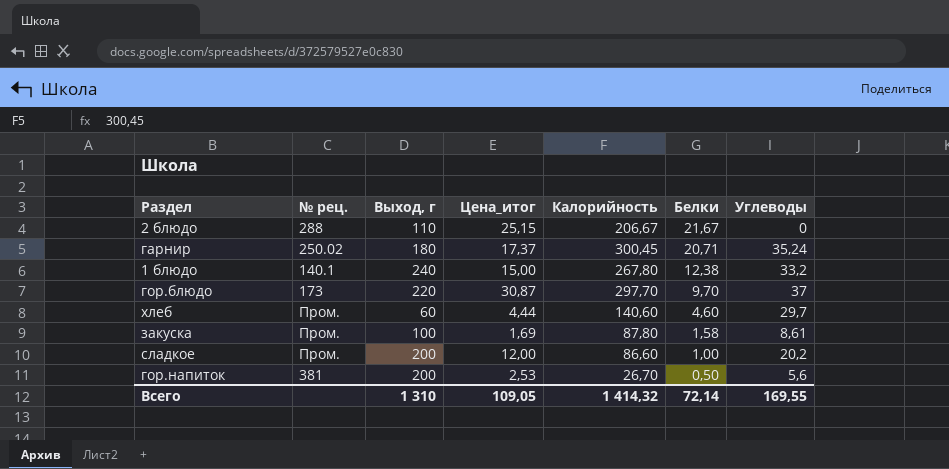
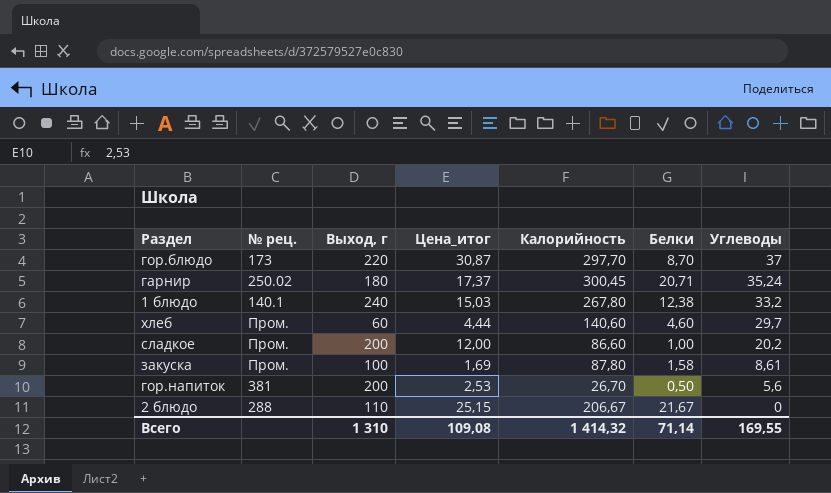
row order: Белки descending -> Углеводы descending
гор.блюдо | Белки: 9,70 -> 8,70
1 блюдо | Цена_итог: 15,00 -> 15,03
Всего | Цена_итог: 109,05 -> 109,08
Всего | Белки: 72,14 -> 71,14

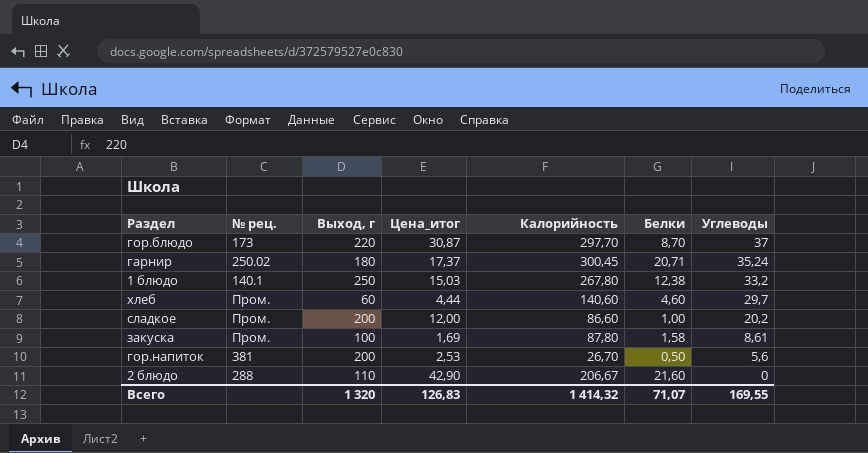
1 блюдо | Выход, г: 240 -> 250
2 блюдо | Цена_итог: 25,15 -> 42,90
2 блюдо | Белки: 21,67 -> 21,60
Всего | Выход, г: 1 310 -> 1 320
Всего | Цена_итог: 109,08 -> 126,83
Всего | Белки: 71,14 -> 71,07

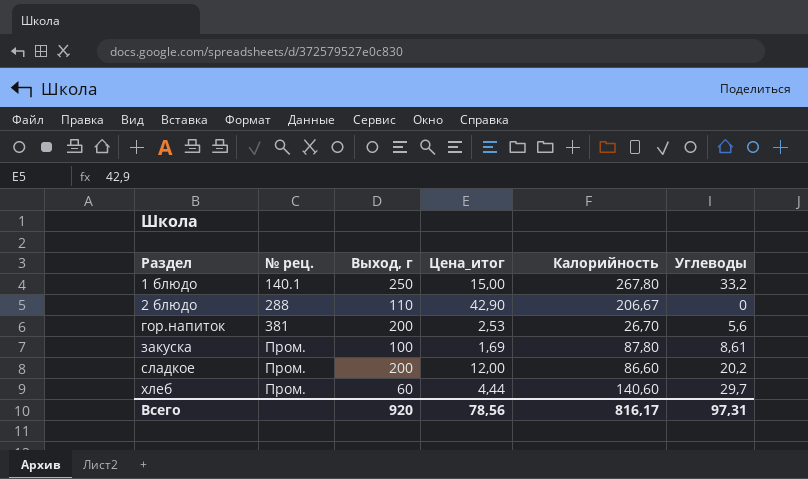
row order: Углеводы descending -> Раздел ascending
column Белки | position: 6 -> none
row гор.блюдо: 173 | 220 | 30,87 | 297,70 | 8,70 | 37 -> none
row гарнир: 250.02 | 180 | 17,37 | 300,45 | 20,71 | 35,24 -> none
1 блюдо | Цена_итог: 15,03 -> 15,00
Всего | Выход, г: 1 320 -> 920
Всего | Цена_итог: 126,83 -> 78,56
Всего | Калорийность: 1 414,32 -> 816,17
Всего | Углеводы: 169,55 -> 97,31

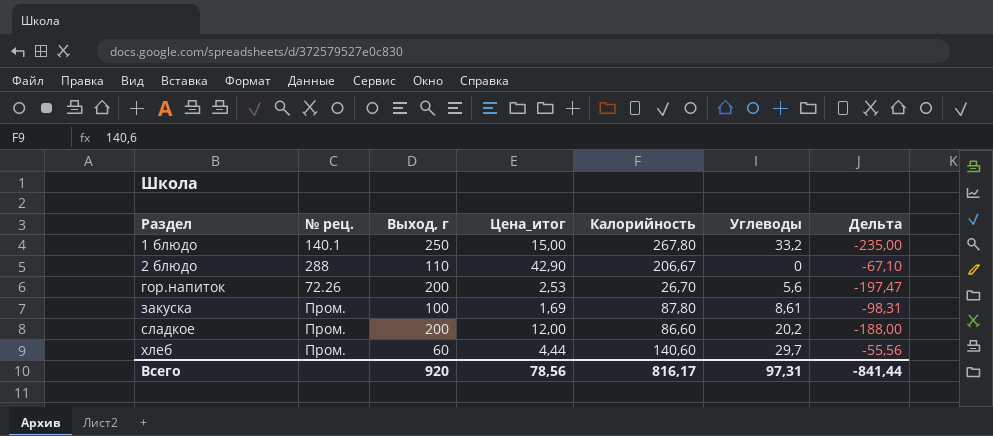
column Дельта | formula: none -> [Цена_итог] - [Выход, г]
гор.напиток | № рец.: 381 -> 72.26

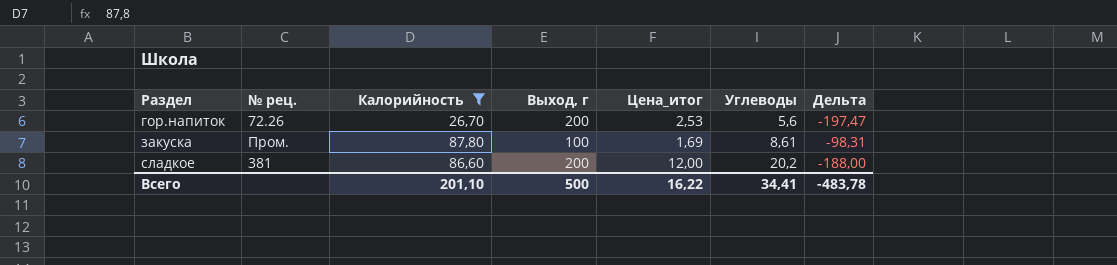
filter: none -> Калорийность <= 87,80
column Калорийность | position: 5 -> 3
сладкое | № рец.: Пром. -> 381
Всего | Калорийность: 816,17 -> 201,10
Всего | Выход, г: 920 -> 500
Всего | Цена_итог: 78,56 -> 16,22
Всего | Углеводы: 97,31 -> 34,41
Всего | Дельта: -841,44 -> -483,78

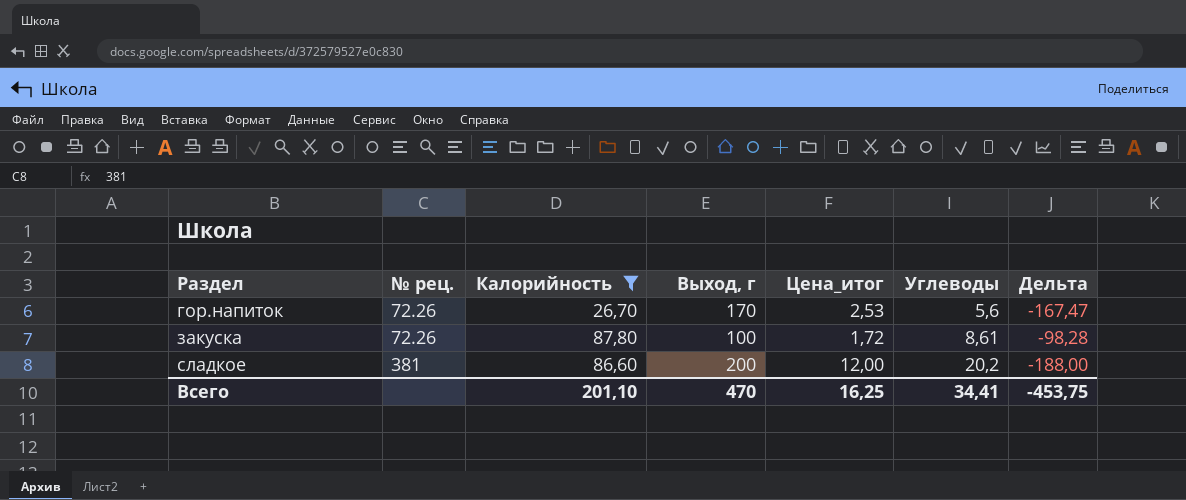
гор.напиток | Выход, г: 200 -> 170
гор.напиток | Дельта: -197,47 -> -167,47
закуска | № рец.: Пром. -> 72.26
закуска | Цена_итог: 1,69 -> 1,72
закуска | Дельта: -98,31 -> -98,28
Всего | Выход, г: 500 -> 470
Всего | Цена_итог: 16,22 -> 16,25
Всего | Дельта: -483,78 -> -453,75

